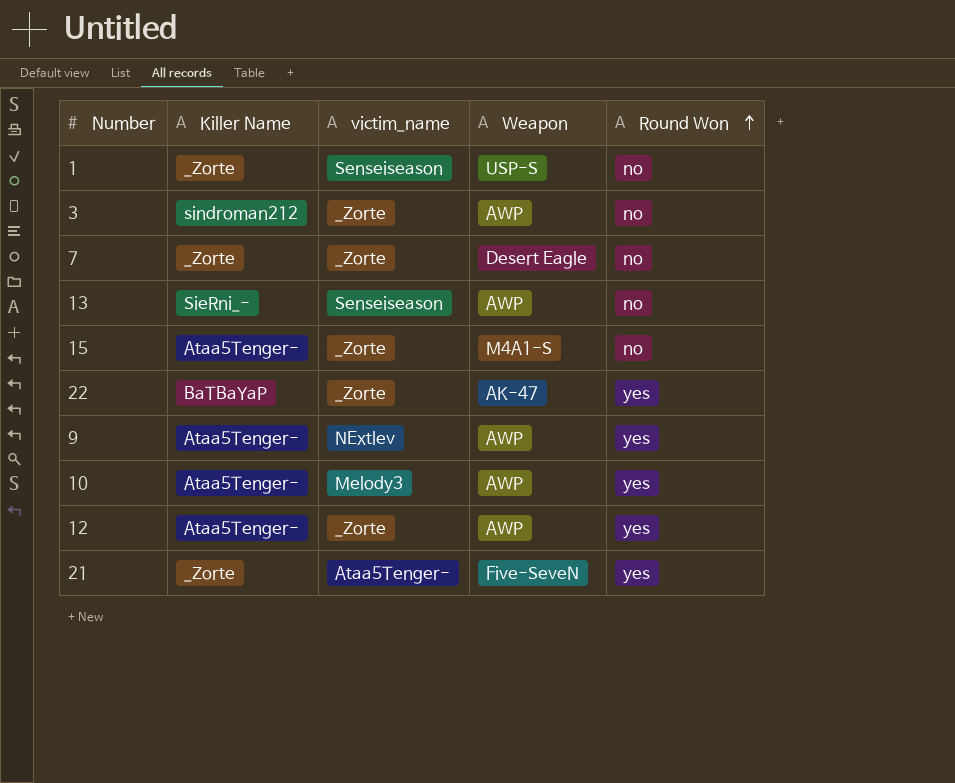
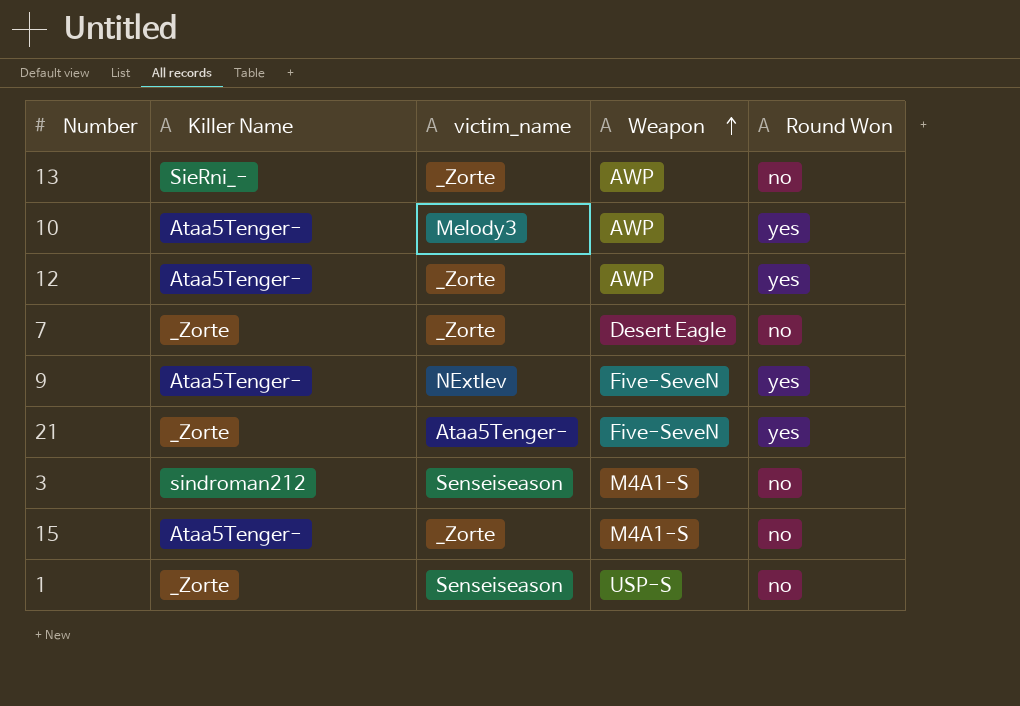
row order: Round Won ascending -> Weapon ascending
row 22: BaTBaYaP | _Zorte | AK-47 | yes -> none
13 | victim_name: Senseiseason -> _Zorte
9 | Weapon: AWP -> Five-SeveN
3 | victim_name: _Zorte -> Senseiseason
3 | Weapon: AWP -> M4A1-S

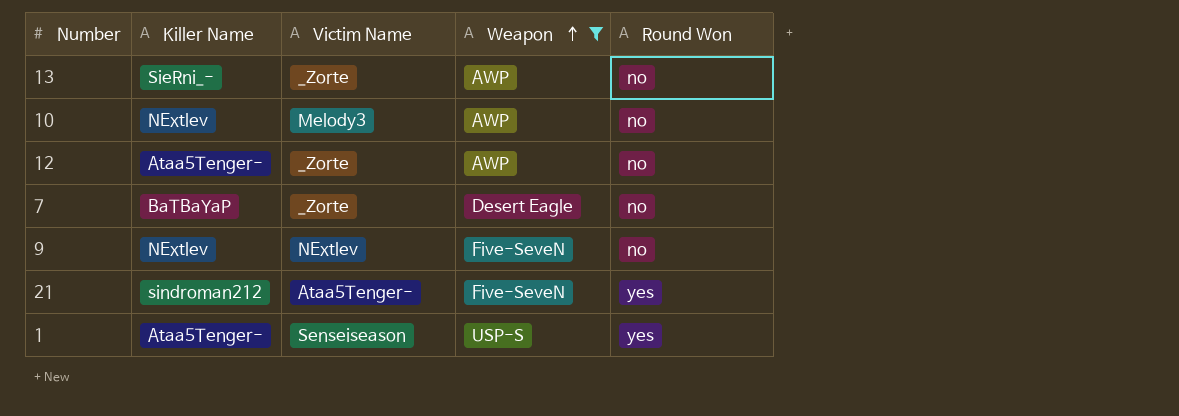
filter: none -> Weapon != M4A1-S
column name: victim_name -> Victim Name
10 | Killer Name: Ataa5Tenger- -> NExtlev
10 | Round Won: yes -> no
12 | Round Won: yes -> no
7 | Killer Name: _Zorte -> BaTBaYaP
9 | Killer Name: Ataa5Tenger- -> NExtlev
9 | Round Won: yes -> no
21 | Killer Name: _Zorte -> sindroman212
1 | Killer Name: _Zorte -> Ataa5Tenger-
1 | Round Won: no -> yes

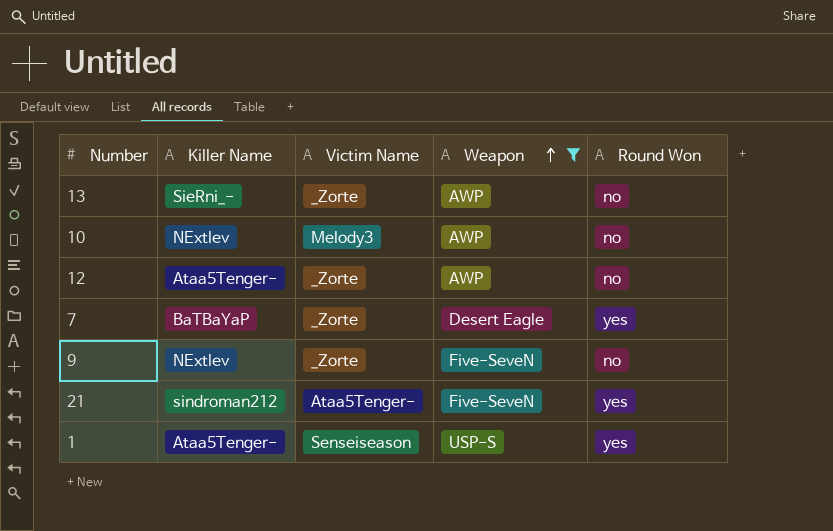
7 | Round Won: no -> yes
9 | Victim Name: NExtlev -> _Zorte

